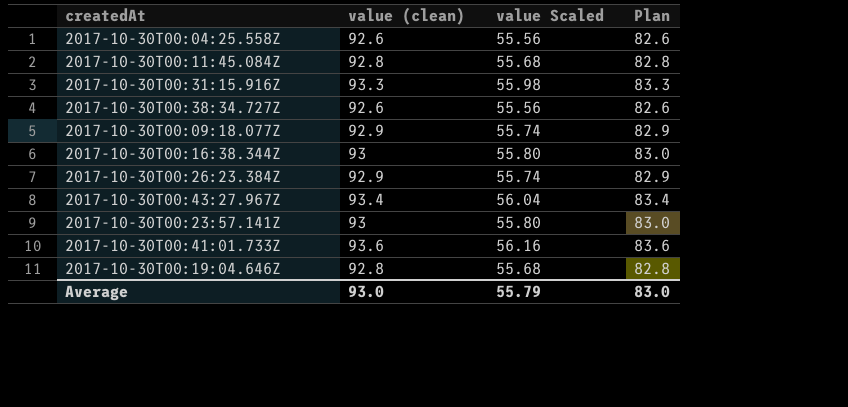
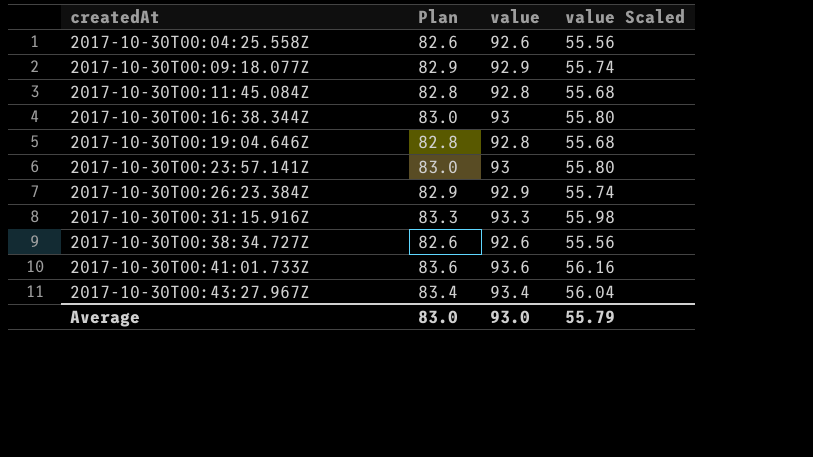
row order: none -> createdAt ascending
column Plan | position: 4 -> 2
column name: value (clean) -> value

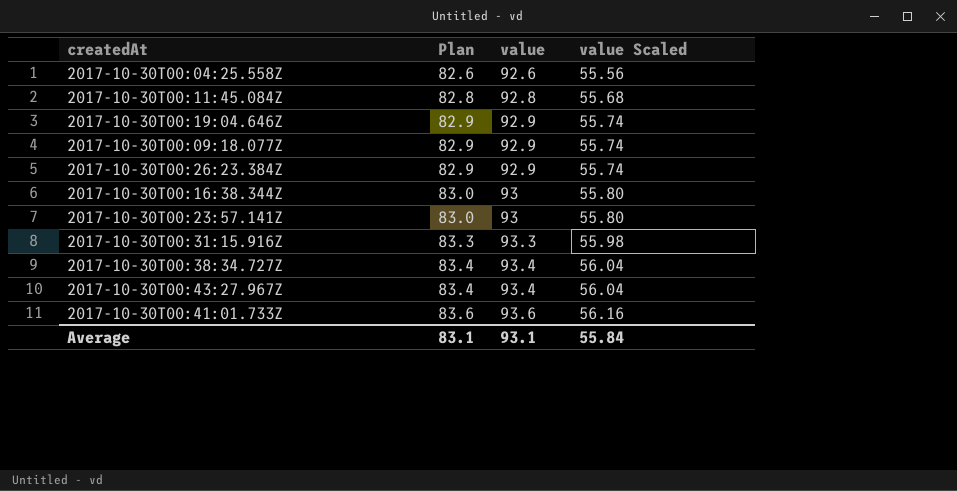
row order: createdAt ascending -> Plan ascending
2017-10-30T00:19:04.646Z | Plan: 82.8 -> 82.9
2017-10-30T00:19:04.646Z | value: 92.8 -> 92.9
2017-10-30T00:19:04.646Z | value Scaled: 55.68 -> 55.74
2017-10-30T00:38:34.727Z | Plan: 82.6 -> 83.4
2017-10-30T00:38:34.727Z | value: 92.6 -> 93.4
2017-10-30T00:38:34.727Z | value Scaled: 55.56 -> 56.04
Average | Plan: 83.0 -> 83.1
Average | value: 93.0 -> 93.1
Average | value Scaled: 55.79 -> 55.84

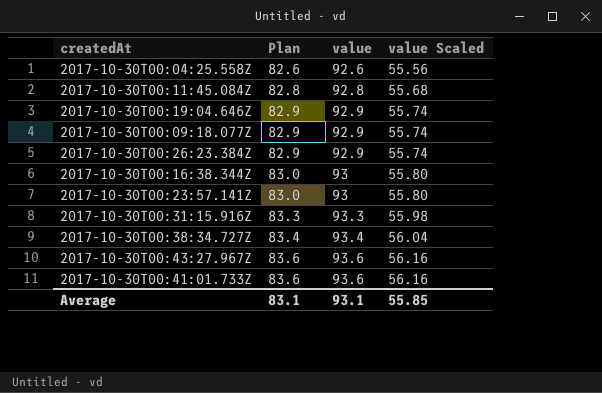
2017-10-30T00:43:27.967Z | Plan: 83.4 -> 83.6
2017-10-30T00:43:27.967Z | value: 93.4 -> 93.6
2017-10-30T00:43:27.967Z | value Scaled: 56.04 -> 56.16
Average | value Scaled: 55.84 -> 55.85

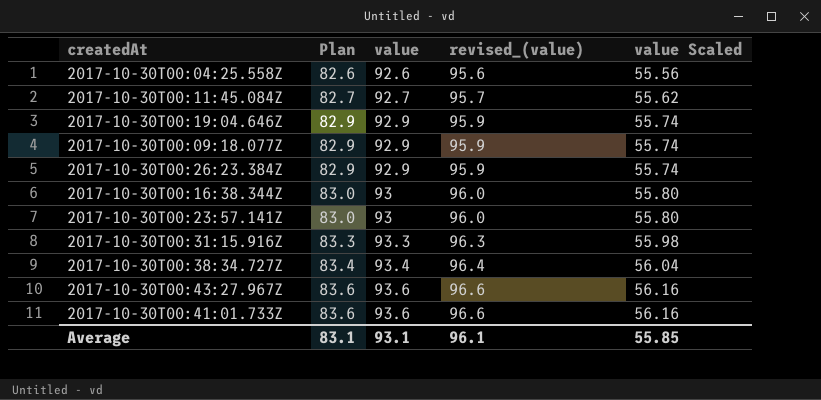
column revised_(value) | formula: none -> [value] + 3
2017-10-30T00:11:45.084Z | Plan: 82.8 -> 82.7
2017-10-30T00:11:45.084Z | value: 92.8 -> 92.7
2017-10-30T00:11:45.084Z | value Scaled: 55.68 -> 55.62

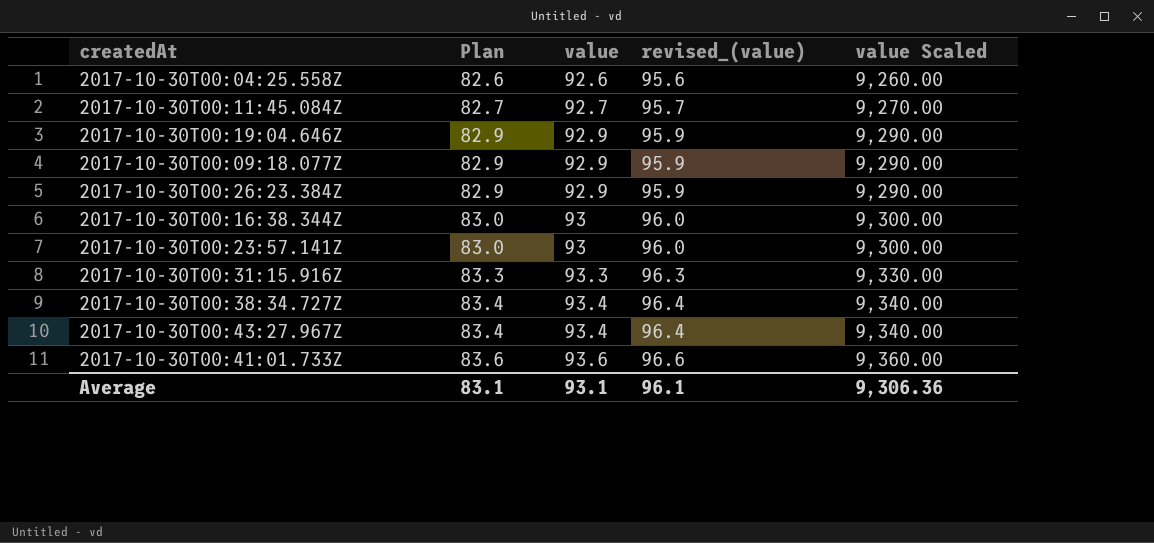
column value Scaled | formula: [value] * 0.6 -> [value] * 100
2017-10-30T00:43:27.967Z | Plan: 83.6 -> 83.4
2017-10-30T00:43:27.967Z | value: 93.6 -> 93.4
2017-10-30T00:43:27.967Z | revised_(value): 96.6 -> 96.4
Average | value Scaled: 55.85 -> 9,306.36

